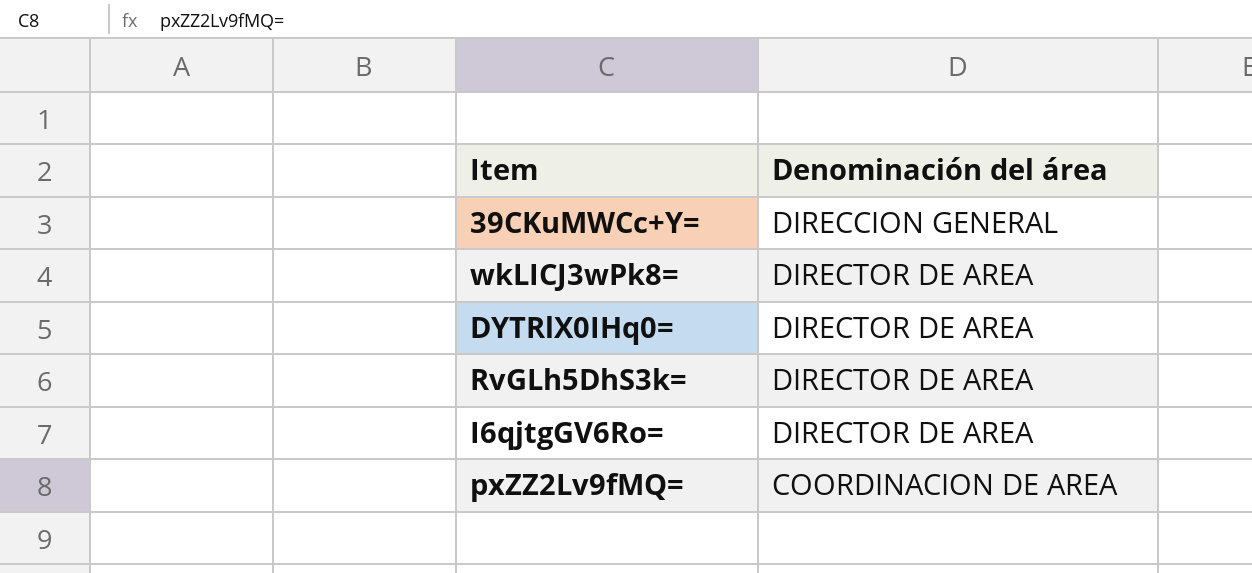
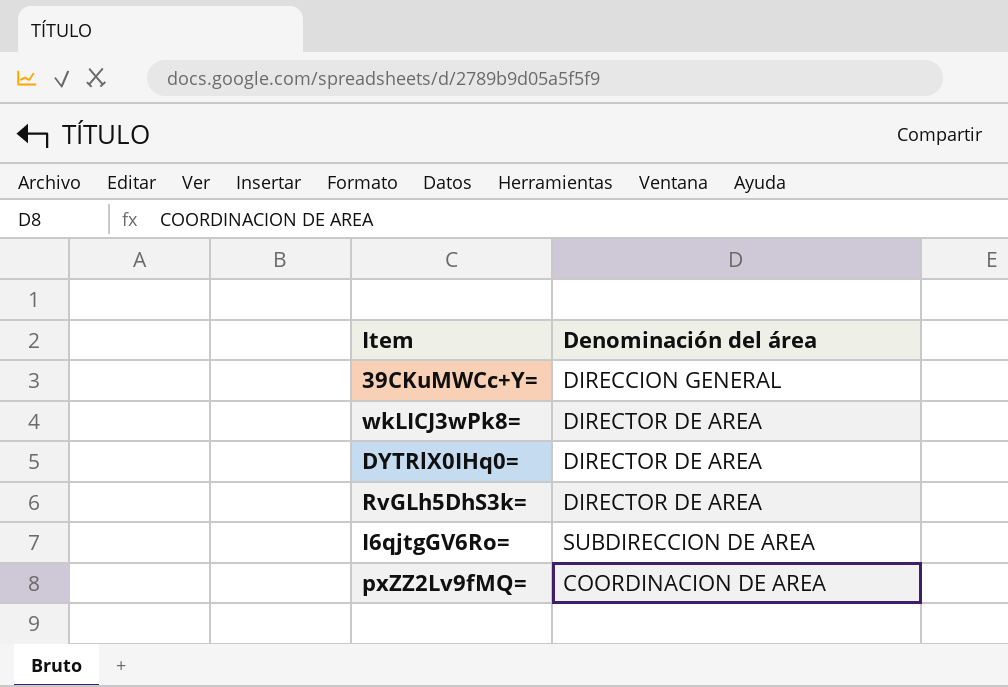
I6qjtgGV6Ro= | Denominación del área: DIRECTOR DE AREA -> SUBDIRECCION DE AREA

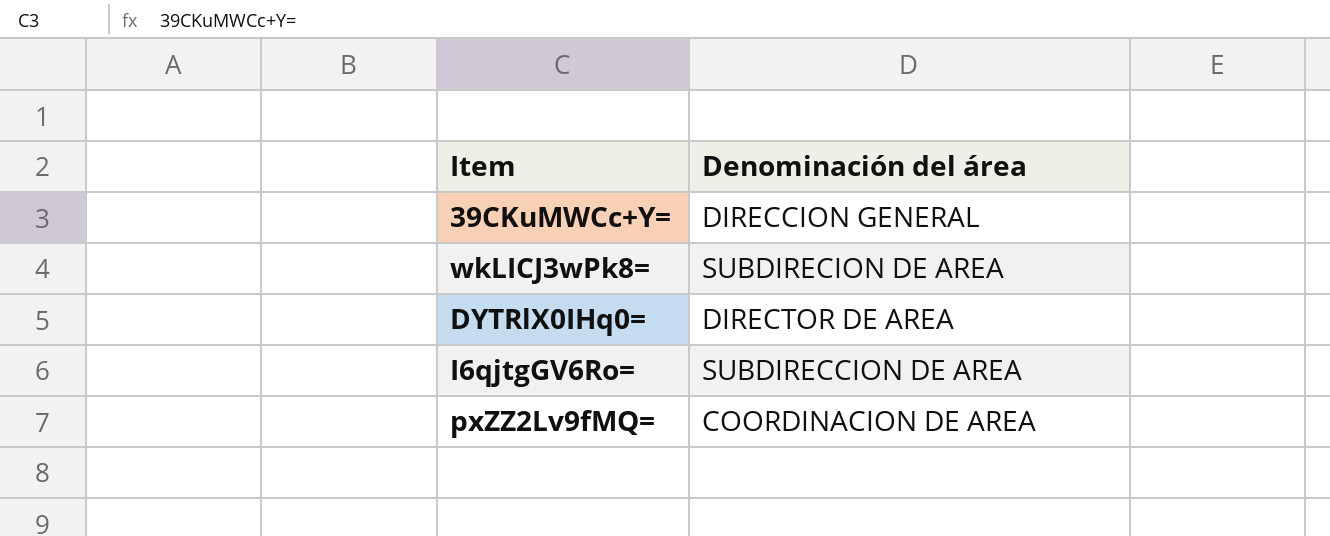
row RvGLh5DhS3k=: DIRECTOR DE AREA -> none
wkLICJ3wPk8= | Denominación del área: DIRECTOR DE AREA -> SUBDIRECION DE AREA

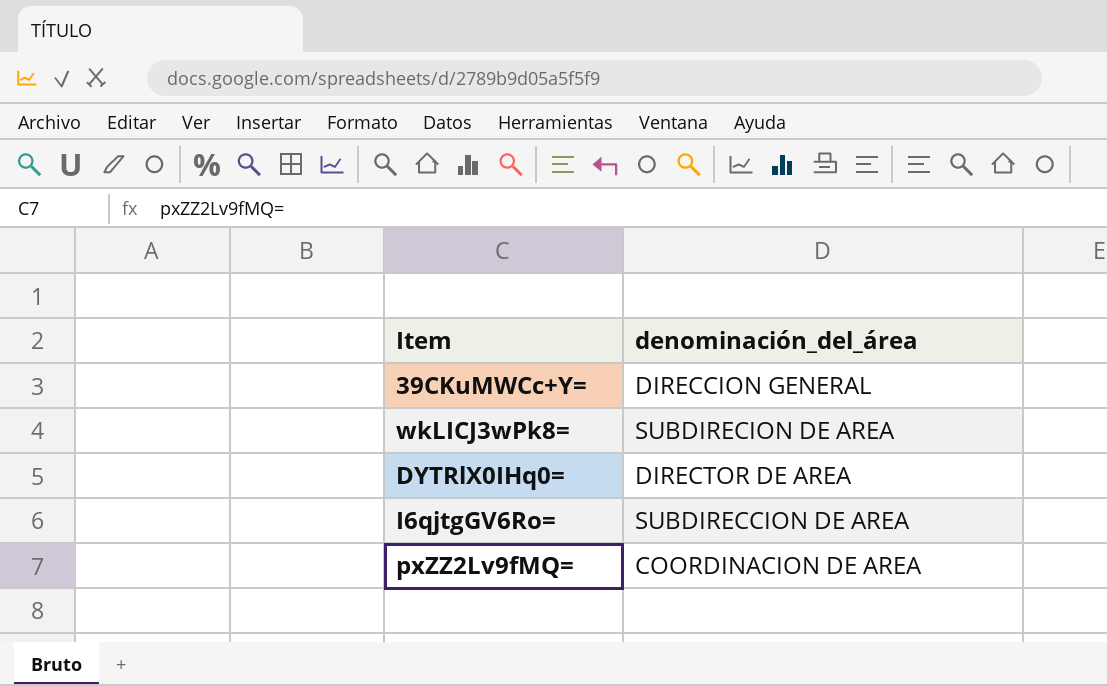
column name: Denominación del área -> denominación_del_área

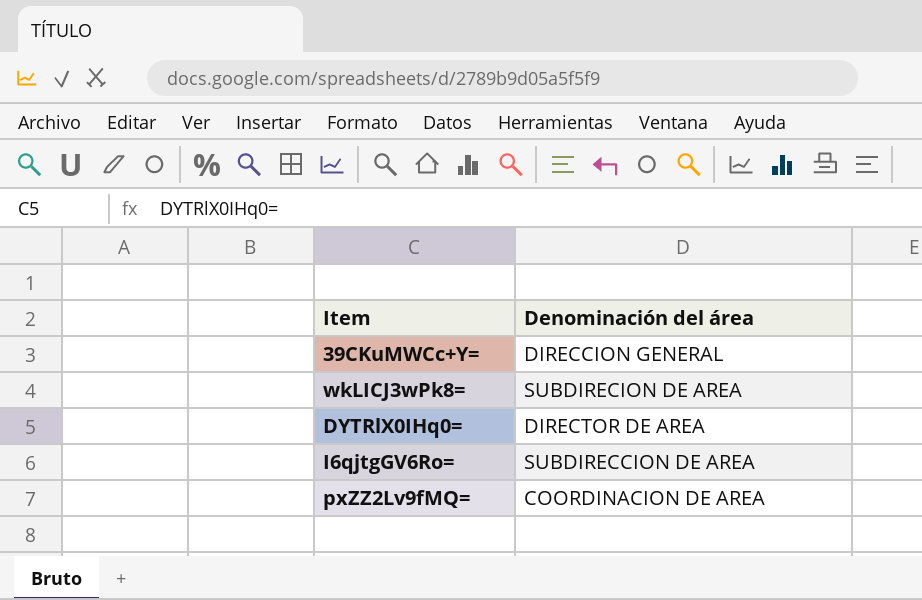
column name: denominación_del_área -> Denominación del área

